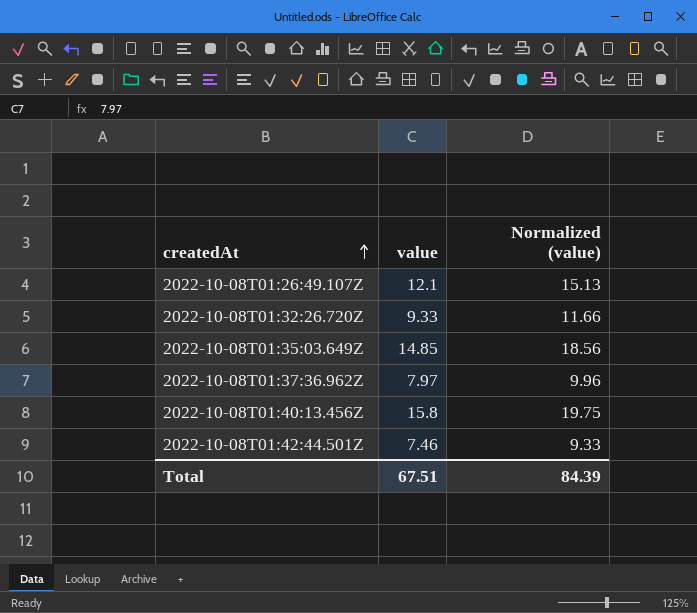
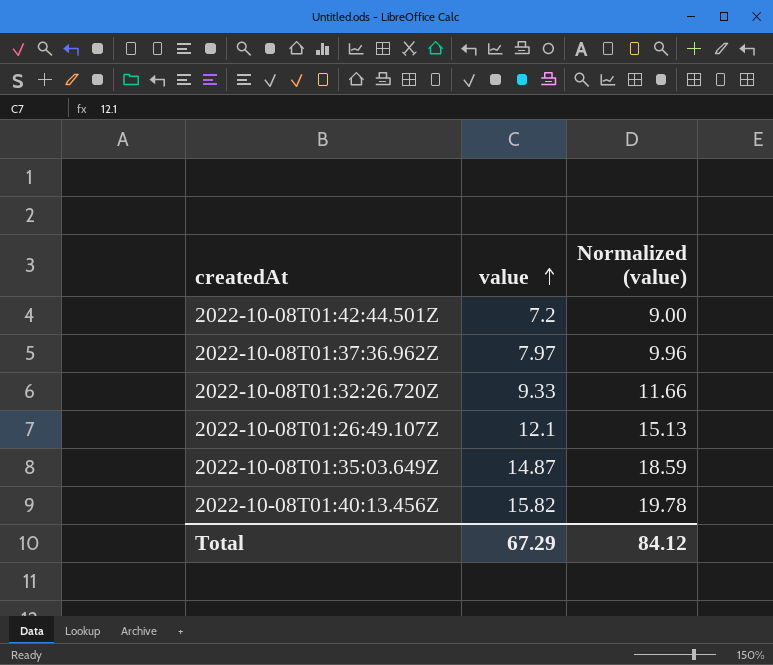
row order: createdAt ascending -> value ascending
2022-10-08T01:42:44.501Z | value: 7.46 -> 7.2
2022-10-08T01:42:44.501Z | Normalized (value): 9.33 -> 9.00
2022-10-08T01:35:03.649Z | value: 14.85 -> 14.87
2022-10-08T01:35:03.649Z | Normalized (value): 18.56 -> 18.59
2022-10-08T01:40:13.456Z | value: 15.8 -> 15.82
2022-10-08T01:40:13.456Z | Normalized (value): 19.75 -> 19.78
Total | value: 67.51 -> 67.29
Total | Normalized (value): 84.39 -> 84.12

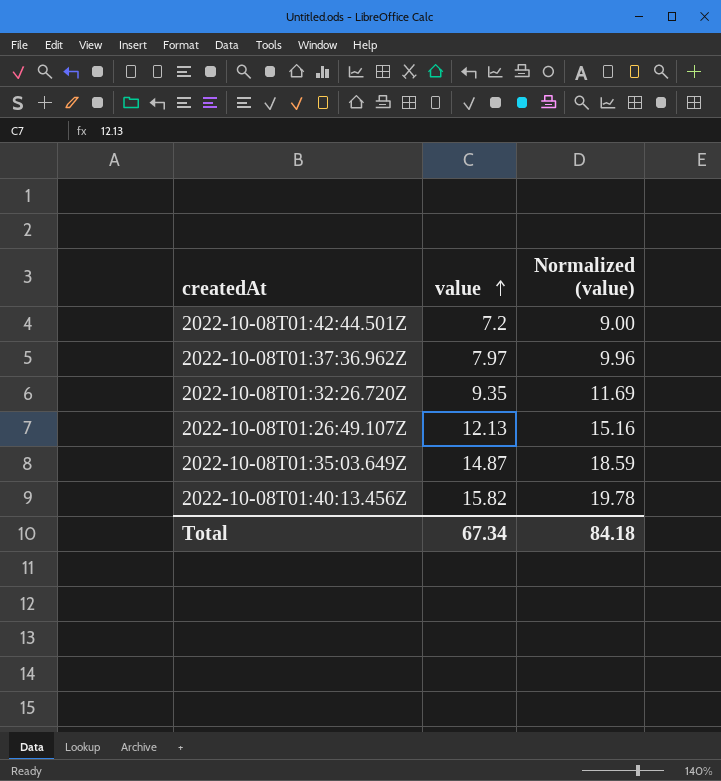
2022-10-08T01:32:26.720Z | value: 9.33 -> 9.35
2022-10-08T01:32:26.720Z | Normalized (value): 11.66 -> 11.69
2022-10-08T01:26:49.107Z | value: 12.1 -> 12.13
2022-10-08T01:26:49.107Z | Normalized (value): 15.13 -> 15.16
Total | value: 67.29 -> 67.34
Total | Normalized (value): 84.12 -> 84.18

